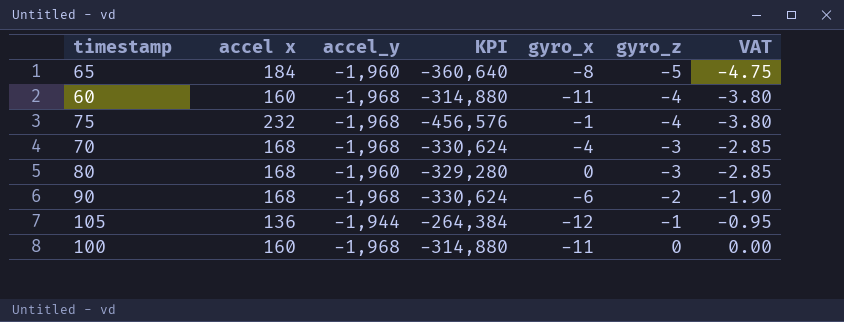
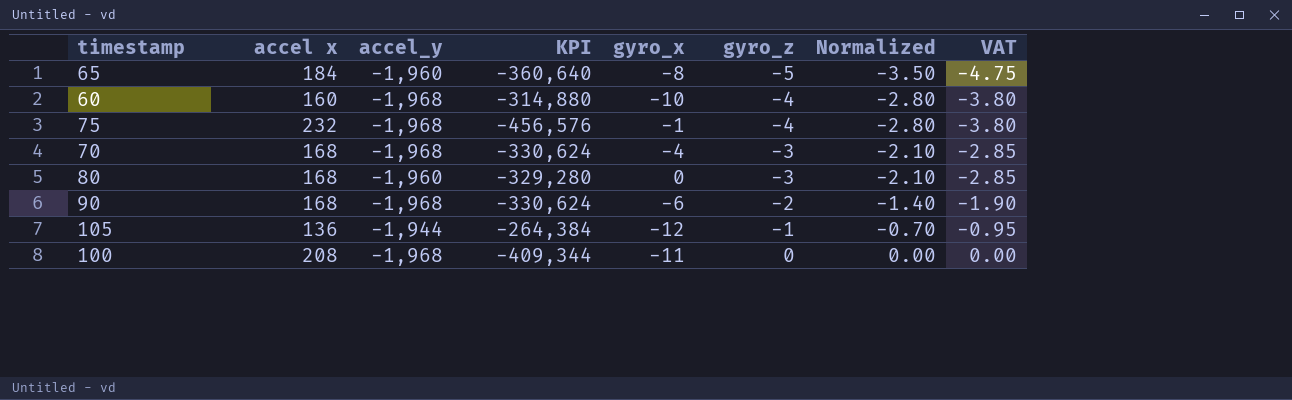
column Normalized | formula: none -> [gyro_z] * 0.7
60 | gyro_x: -11 -> -10
100 | accel x: 160 -> 208
100 | KPI: -314,880 -> -409,344

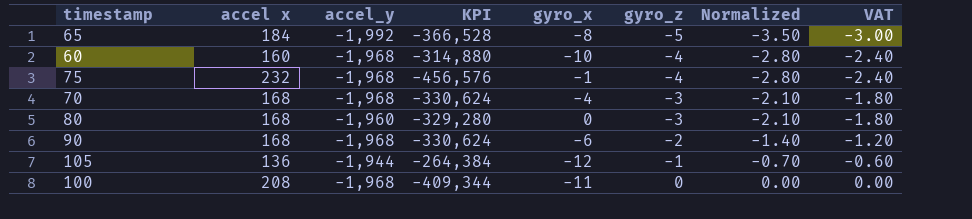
column VAT | formula: [gyro_z] * 0.95 -> [gyro_z] * 0.6
65 | accel_y: -1,960 -> -1,992
65 | KPI: -360,640 -> -366,528

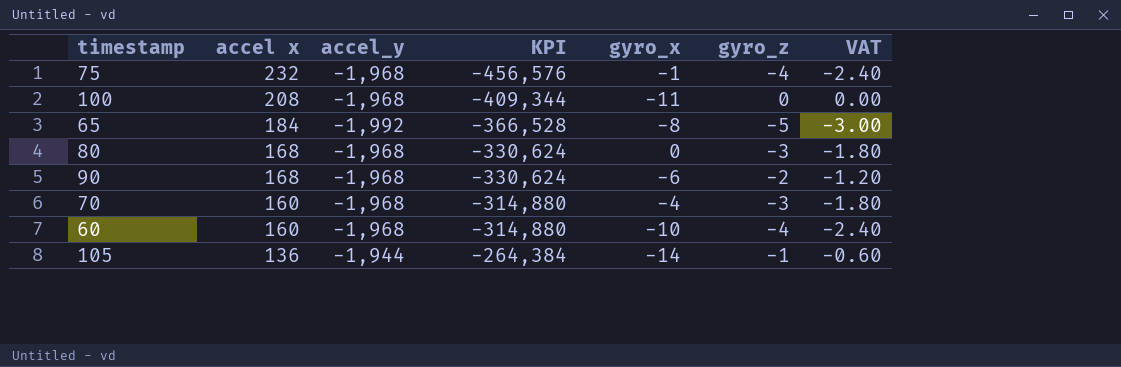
row order: gyro_z ascending -> accel x descending
column Normalized | formula: [gyro_z] * 0.7 -> none
80 | accel_y: -1,960 -> -1,968
80 | KPI: -329,280 -> -330,624
70 | accel x: 168 -> 160
70 | KPI: -330,624 -> -314,880
105 | gyro_x: -12 -> -14

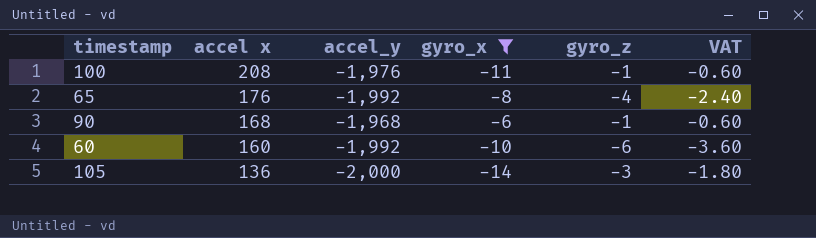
filter: none -> gyro_x <= -6
column KPI | formula: [accel x] * [accel_y] -> none
100 | accel_y: -1,968 -> -1,976
100 | gyro_z: 0 -> -1
100 | VAT: 0.00 -> -0.60
65 | accel x: 184 -> 176
65 | gyro_z: -5 -> -4
65 | VAT: -3.00 -> -2.40
90 | gyro_z: -2 -> -1
90 | VAT: -1.20 -> -0.60
60 | accel_y: -1,968 -> -1,992
60 | gyro_z: -4 -> -6
60 | VAT: -2.40 -> -3.60
105 | accel_y: -1,944 -> -2,000
105 | gyro_z: -1 -> -3
105 | VAT: -0.60 -> -1.80

